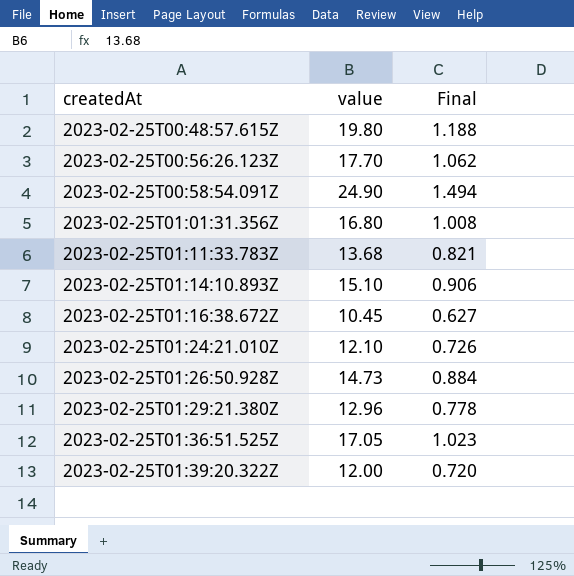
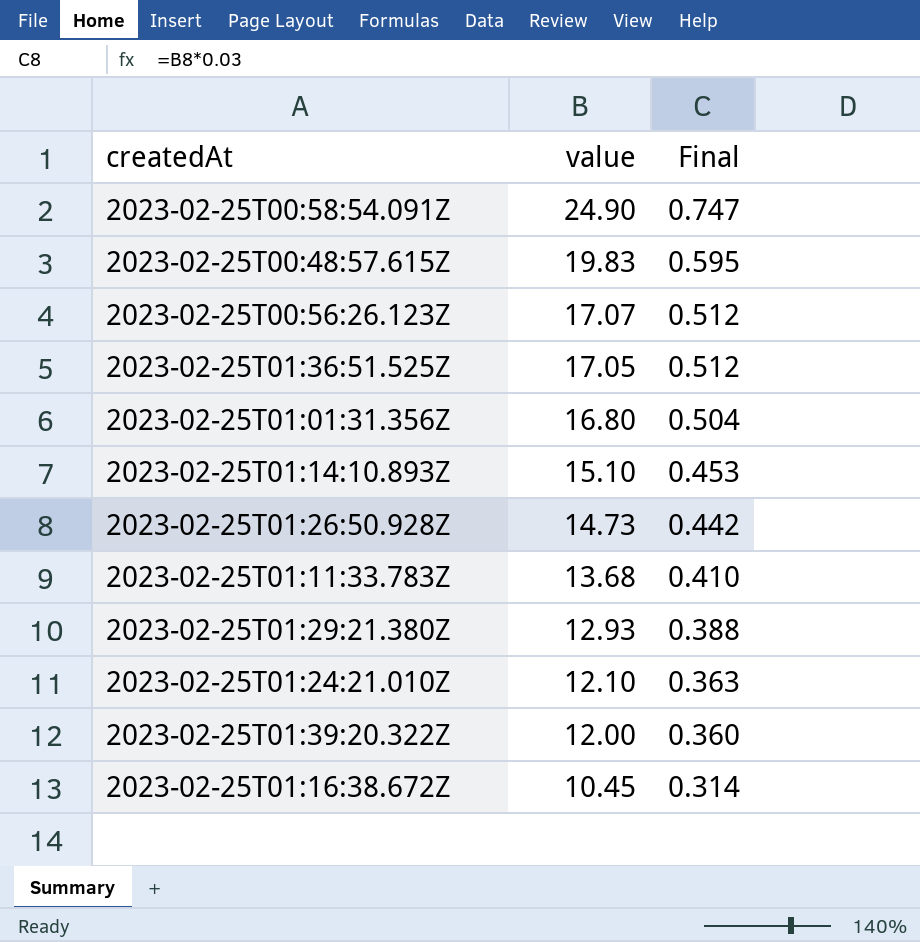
row order: createdAt ascending -> value descending
column Final | formula: [value] * 0.06 -> [value] * 0.03
2023-02-25T00:48:57.615Z | value: 19.80 -> 19.83
2023-02-25T00:56:26.123Z | value: 17.70 -> 17.07
2023-02-25T01:29:21.380Z | value: 12.96 -> 12.93

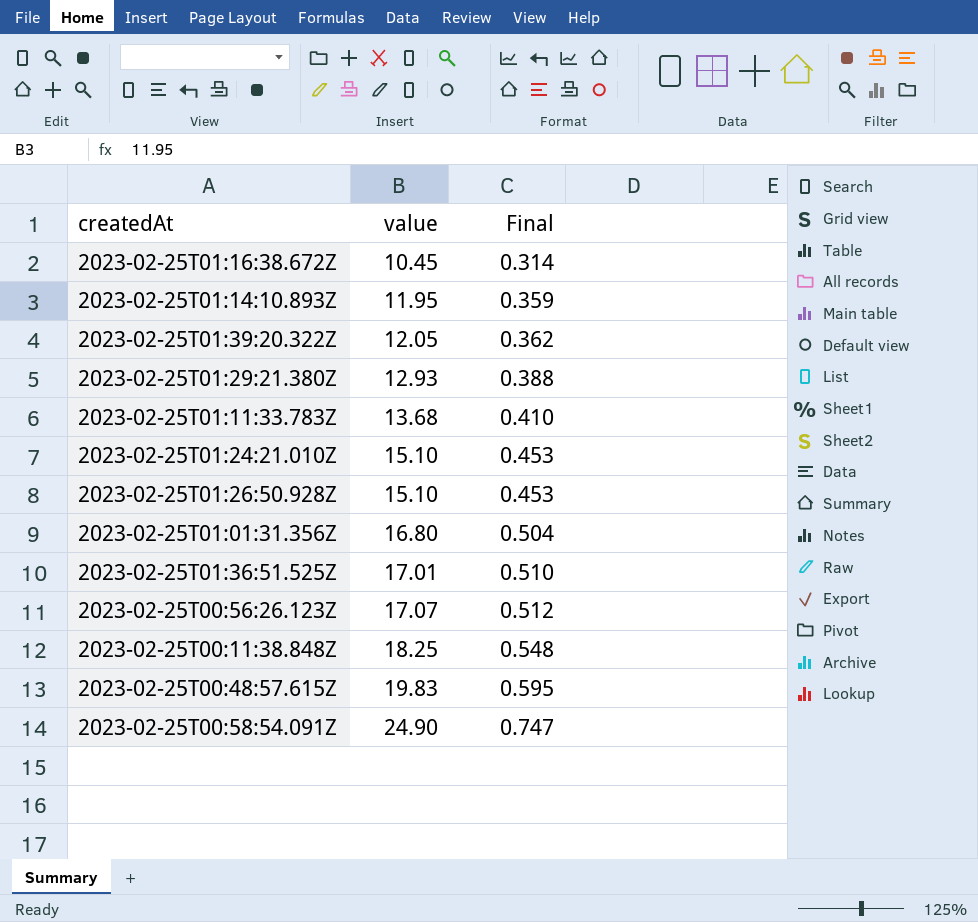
row order: value descending -> value ascending
2023-02-25T01:14:10.893Z | value: 15.10 -> 11.95
2023-02-25T01:14:10.893Z | Final: 0.453 -> 0.359
2023-02-25T01:39:20.322Z | value: 12.00 -> 12.05
2023-02-25T01:39:20.322Z | Final: 0.360 -> 0.362
2023-02-25T01:24:21.010Z | value: 12.10 -> 15.10
2023-02-25T01:24:21.010Z | Final: 0.363 -> 0.453
2023-02-25T01:26:50.928Z | value: 14.73 -> 15.10
2023-02-25T01:26:50.928Z | Final: 0.442 -> 0.453
2023-02-25T01:36:51.525Z | value: 17.05 -> 17.01
2023-02-25T01:36:51.525Z | Final: 0.512 -> 0.510
row 2023-02-25T00:11:38.848Z: none -> 18.25 | 0.548

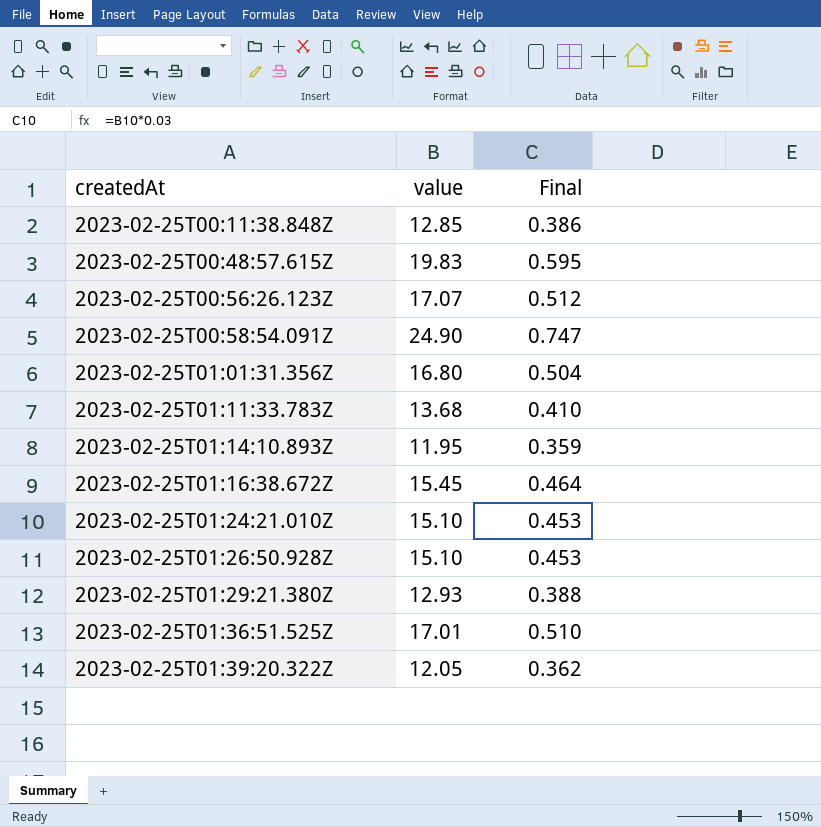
row order: value ascending -> createdAt ascending
2023-02-25T00:11:38.848Z | value: 18.25 -> 12.85
2023-02-25T00:11:38.848Z | Final: 0.548 -> 0.386
2023-02-25T01:16:38.672Z | value: 10.45 -> 15.45
2023-02-25T01:16:38.672Z | Final: 0.314 -> 0.464

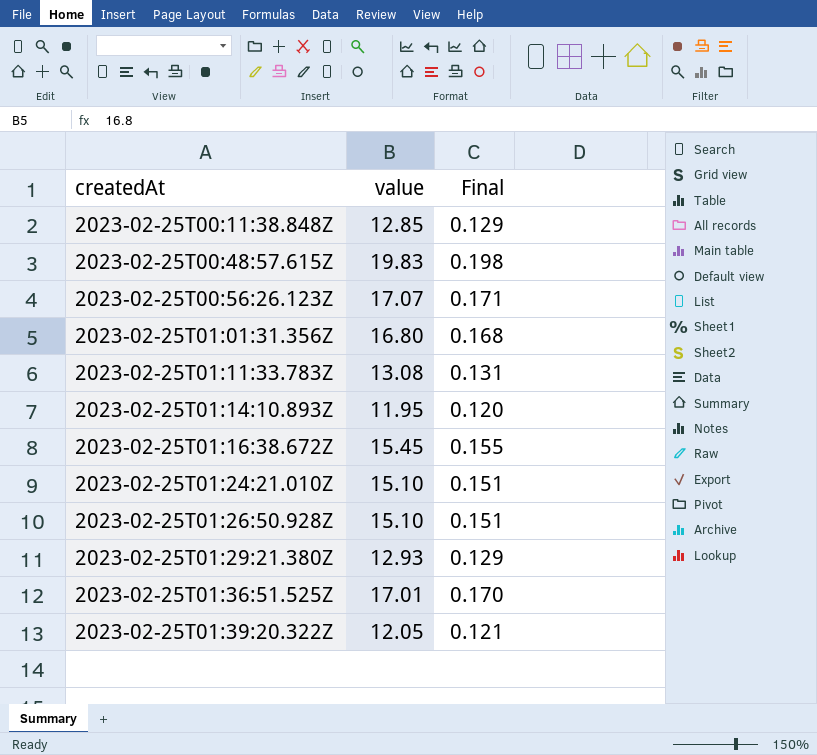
column Final | formula: [value] * 0.03 -> [value] * 0.01
row 2023-02-25T00:58:54.091Z: 24.90 | 0.747 -> none
2023-02-25T01:11:33.783Z | value: 13.68 -> 13.08

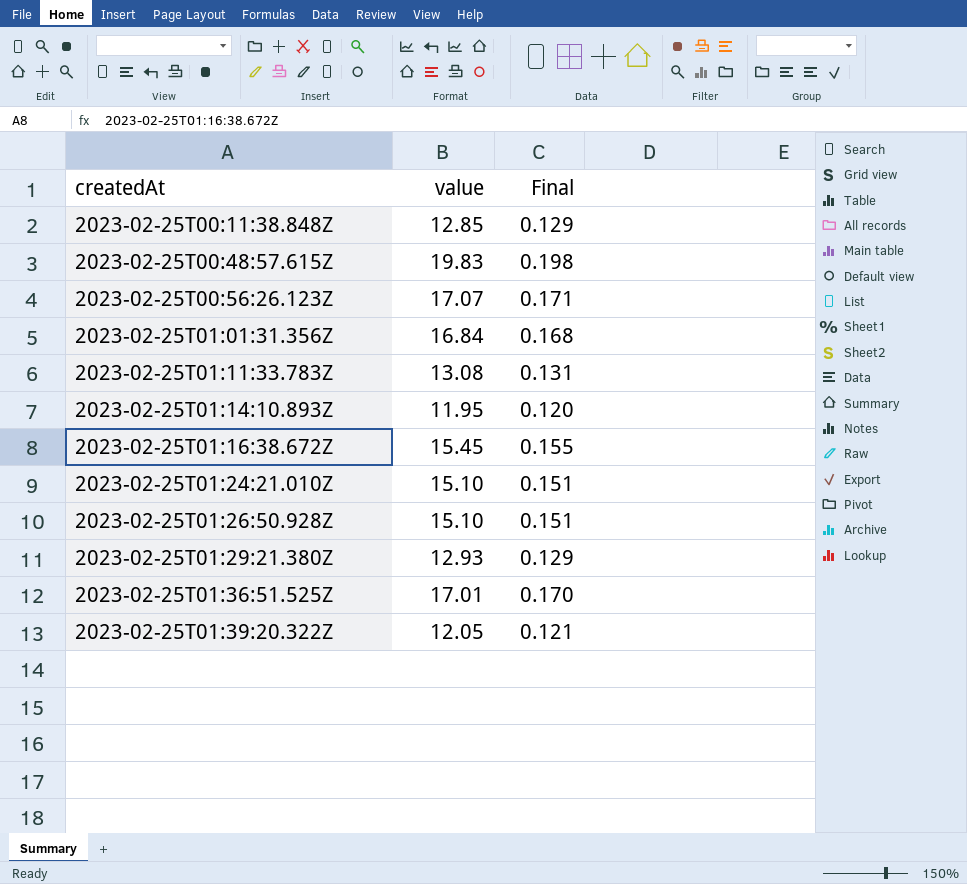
2023-02-25T01:01:31.356Z | value: 16.80 -> 16.84

